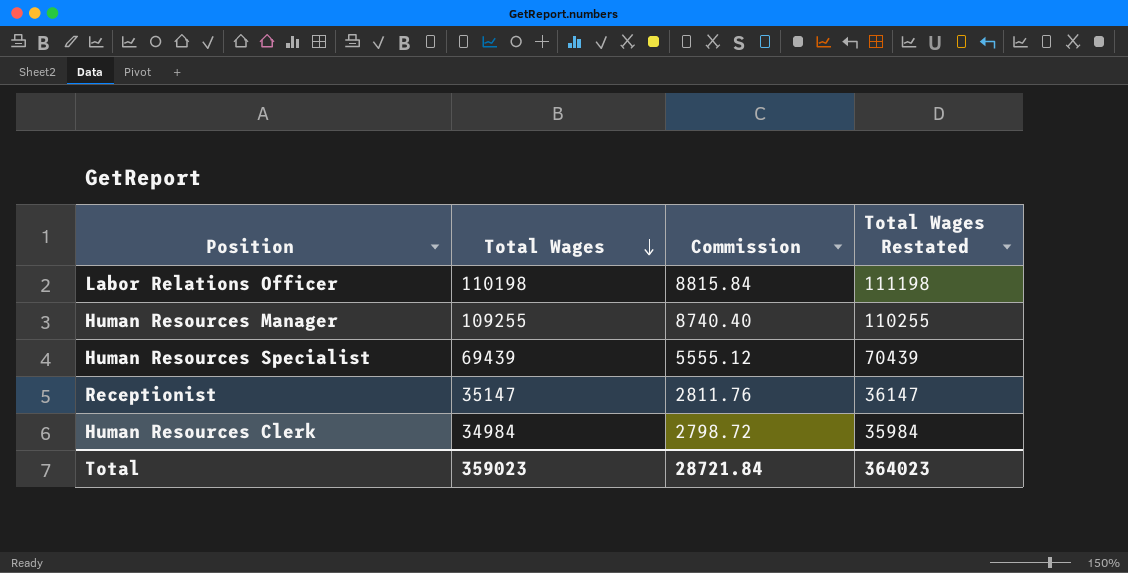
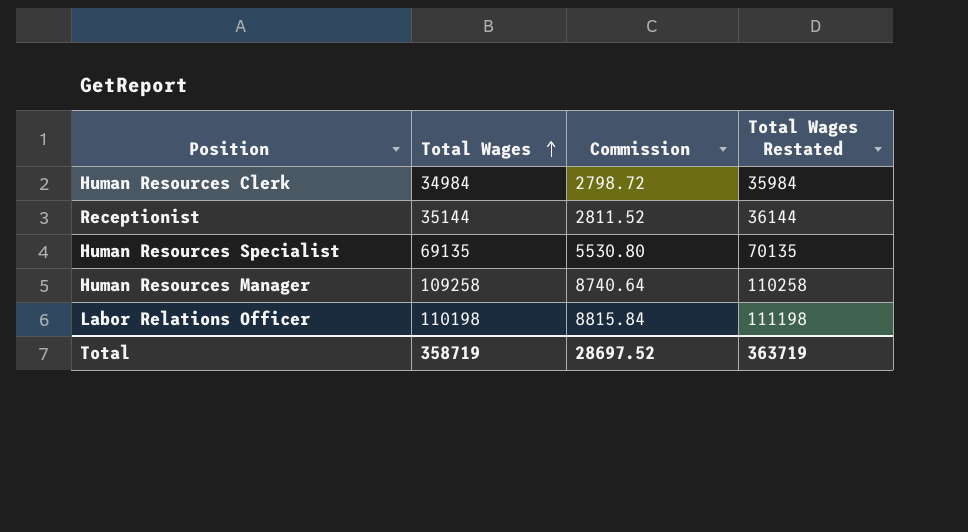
row order: Total Wages descending -> Total Wages ascending
Receptionist | Total Wages: 35147 -> 35144
Receptionist | Commission: 2811.76 -> 2811.52
Receptionist | Total Wages Restated: 36147 -> 36144
Human Resources Specialist | Total Wages: 69439 -> 69135
Human Resources Specialist | Commission: 5555.12 -> 5530.80
Human Resources Specialist | Total Wages Restated: 70439 -> 70135
Human Resources Manager | Total Wages: 109255 -> 109258
Human Resources Manager | Commission: 8740.40 -> 8740.64
Human Resources Manager | Total Wages Restated: 110255 -> 110258
Total | Total Wages: 359023 -> 358719
Total | Commission: 28721.84 -> 28697.52
Total | Total Wages Restated: 364023 -> 363719

